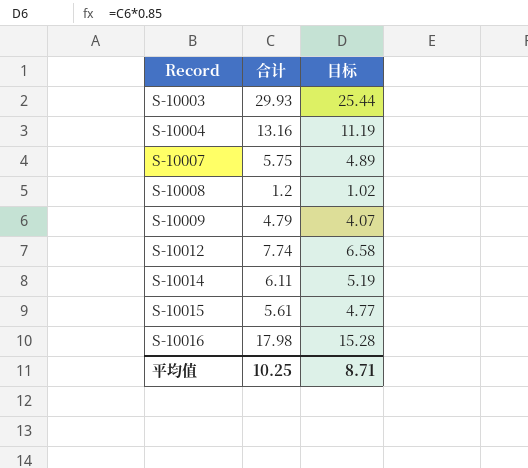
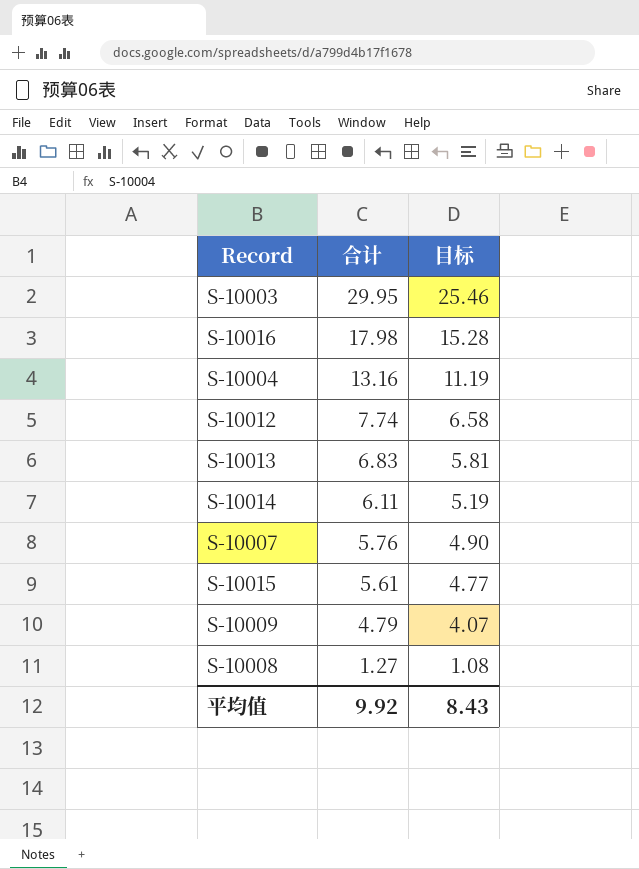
row order: Record ascending -> 合计 descending
S-10003 | 合计: 29.93 -> 29.95
S-10003 | 目标: 25.44 -> 25.46
row S-10013: none -> 6.83 | 5.81
S-10007 | 合计: 5.75 -> 5.76
S-10007 | 目标: 4.89 -> 4.90
S-10008 | 合计: 1.2 -> 1.27
S-10008 | 目标: 1.02 -> 1.08
平均值 | 合计: 10.25 -> 9.92
平均值 | 目标: 8.71 -> 8.43

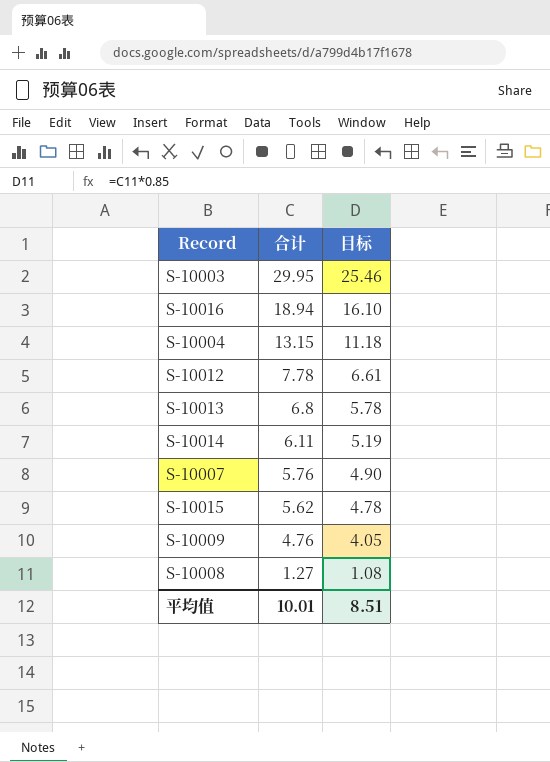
S-10016 | 合计: 17.98 -> 18.94
S-10016 | 目标: 15.28 -> 16.10
S-10004 | 合计: 13.16 -> 13.15
S-10004 | 目标: 11.19 -> 11.18
S-10012 | 合计: 7.74 -> 7.78
S-10012 | 目标: 6.58 -> 6.61
S-10013 | 合计: 6.83 -> 6.8
S-10013 | 目标: 5.81 -> 5.78
S-10015 | 合计: 5.61 -> 5.62
S-10015 | 目标: 4.77 -> 4.78
S-10009 | 合计: 4.79 -> 4.76
S-10009 | 目标: 4.07 -> 4.05
平均值 | 合计: 9.92 -> 10.01
平均值 | 目标: 8.43 -> 8.51

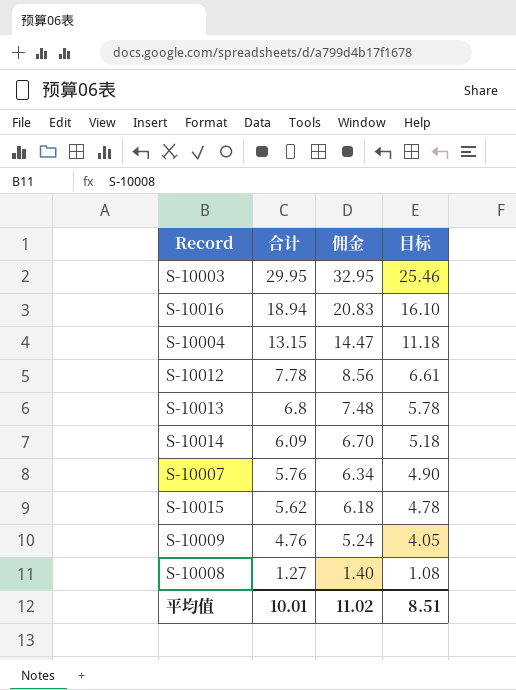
column 佣金 | formula: none -> [合计] * 1.1
S-10014 | 合计: 6.11 -> 6.09
S-10014 | 目标: 5.19 -> 5.18

